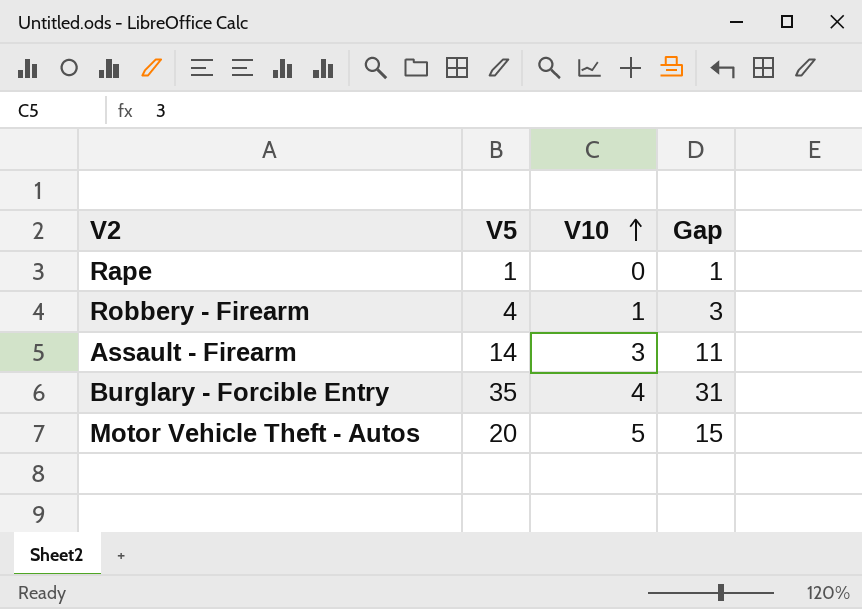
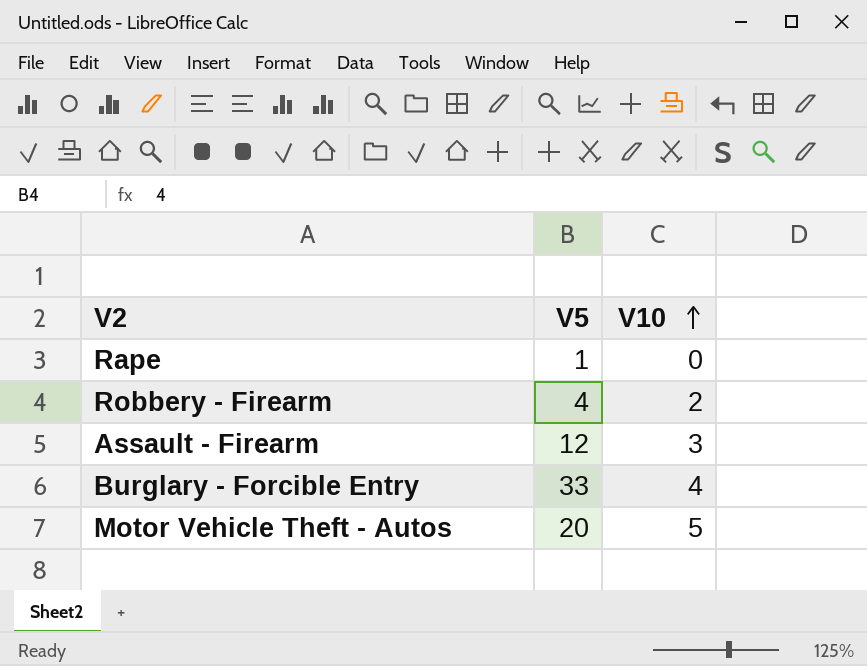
column Gap | formula: [V5] - [V10] -> none
Robbery - Firearm | V10: 1 -> 2
Assault - Firearm | V5: 14 -> 12
Burglary - Forcible Entry | V5: 35 -> 33

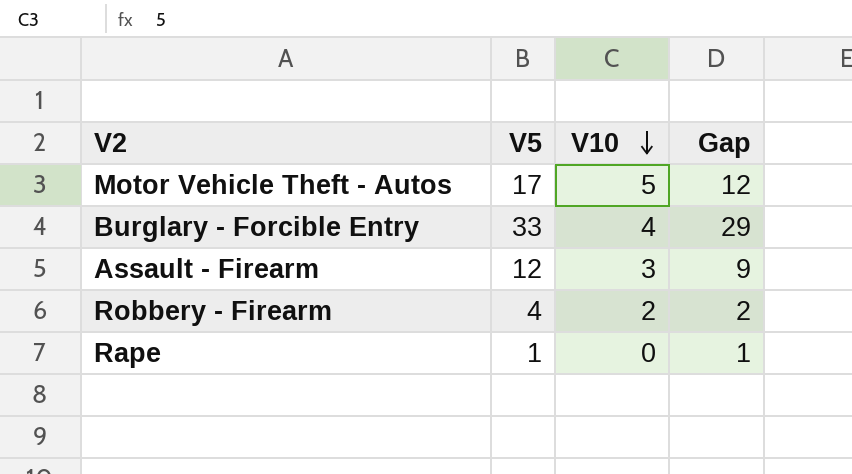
row order: V10 ascending -> V10 descending
column Gap | formula: none -> [V5] - [V10]
Motor Vehicle Theft - Autos | V5: 20 -> 17

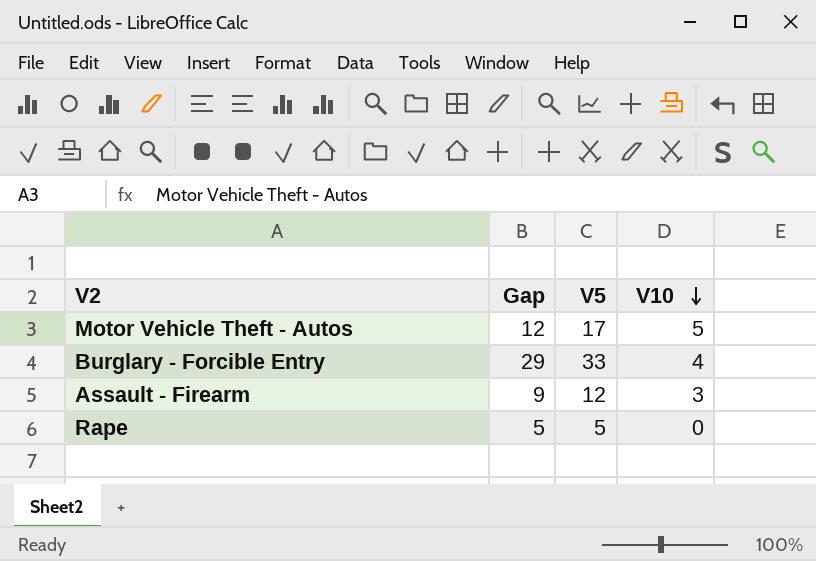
column Gap | position: 4 -> 2
row Robbery - Firearm: 4 | 2 | 2 -> none
Rape | Gap: 1 -> 5
Rape | V5: 1 -> 5

